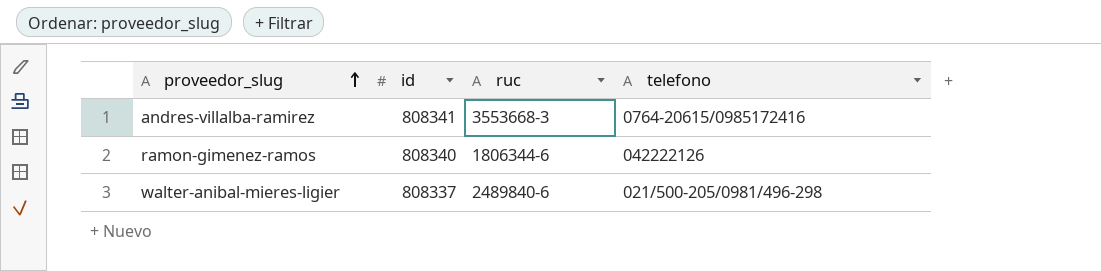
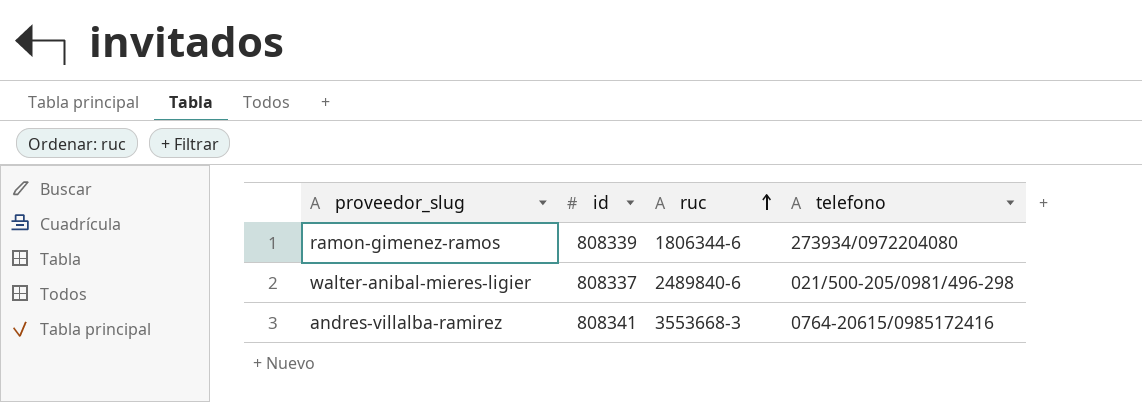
row order: proveedor_slug ascending -> ruc ascending
ramon-gimenez-ramos | id: 808340 -> 808339
ramon-gimenez-ramos | telefono: 042222126 -> 273934/0972204080

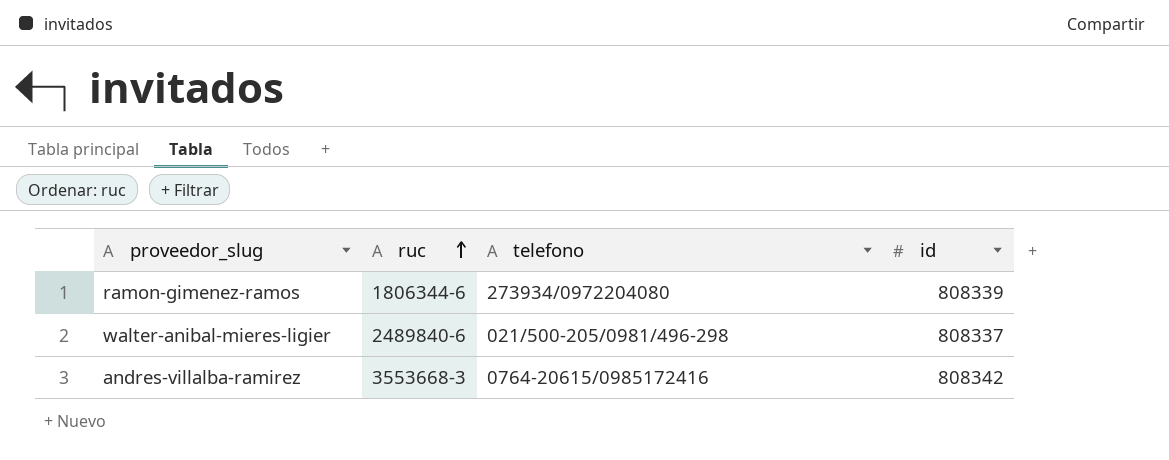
column id | position: 2 -> 4
andres-villalba-ramirez | id: 808341 -> 808342

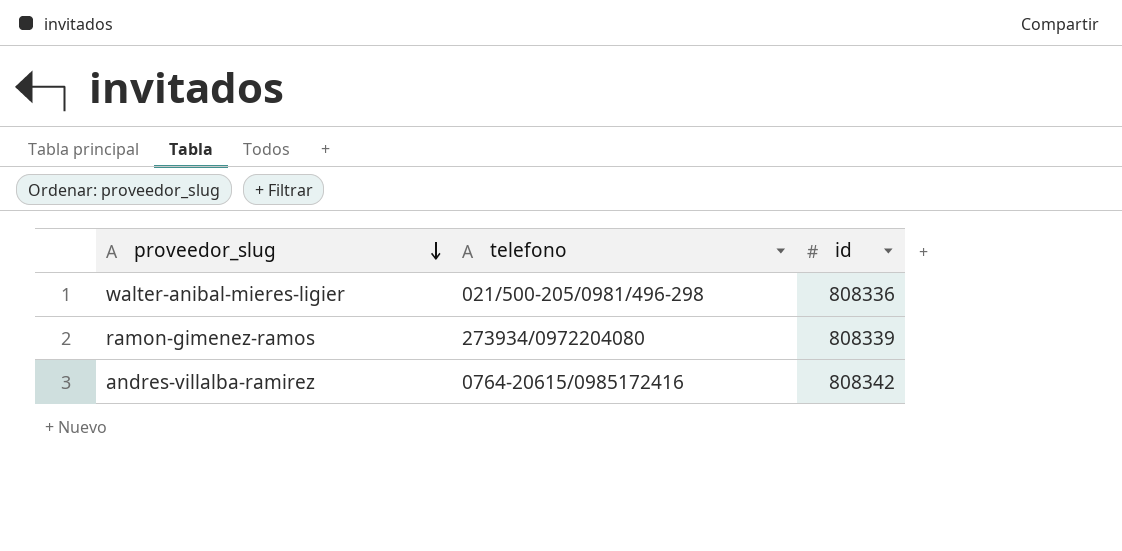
row order: ruc ascending -> proveedor_slug descending
column ruc | position: 2 -> none
walter-anibal-mieres-ligier | id: 808337 -> 808336

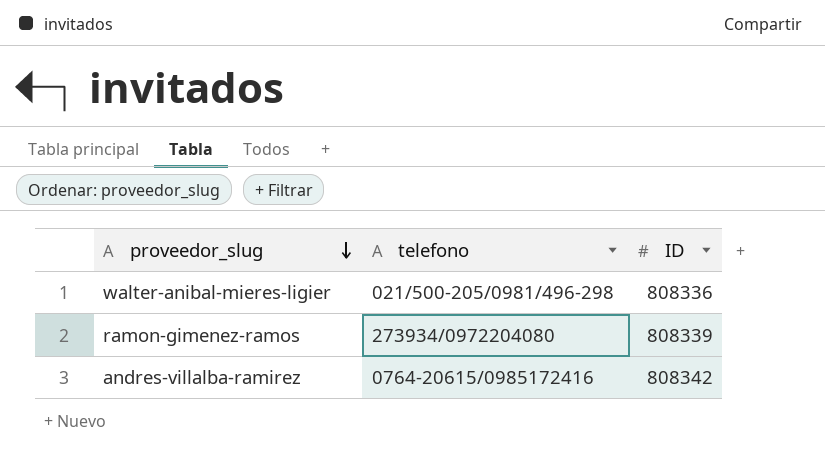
column name: id -> ID

